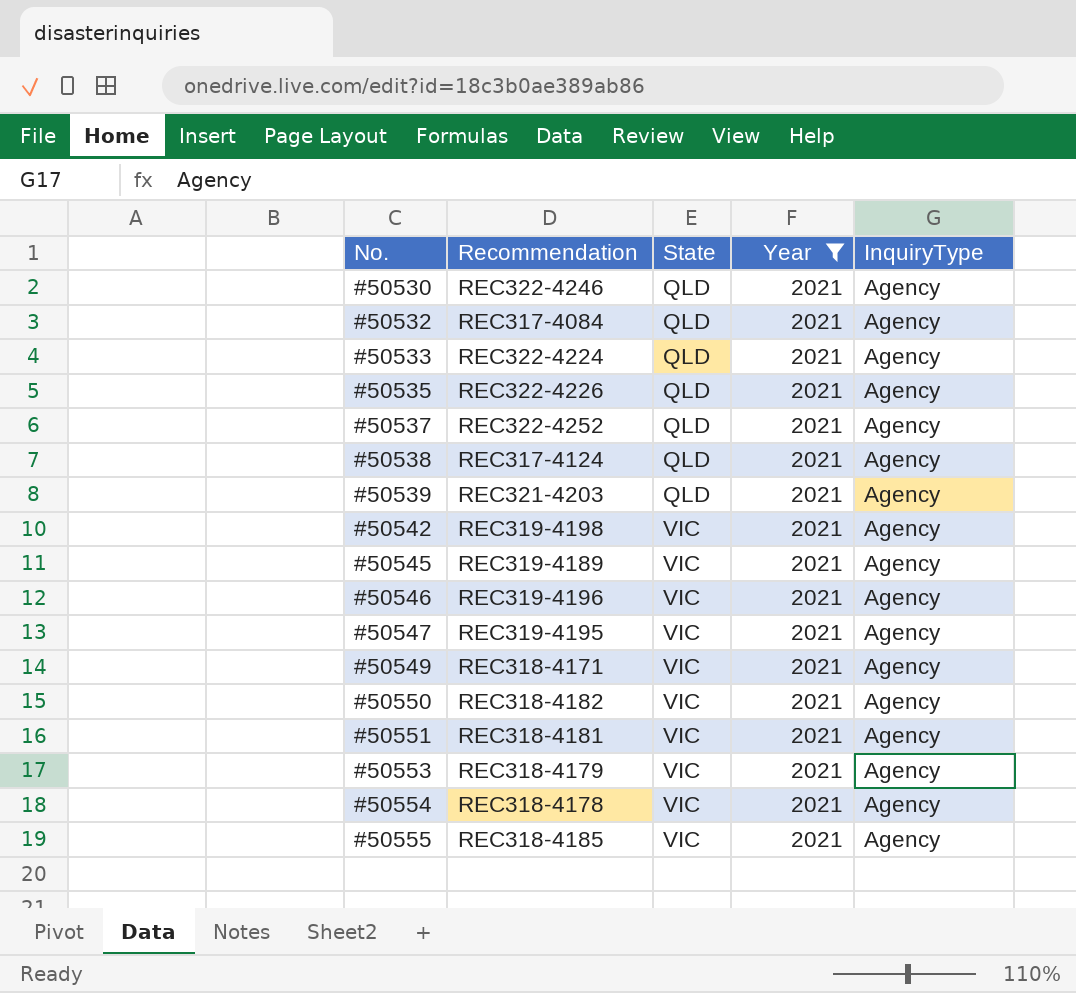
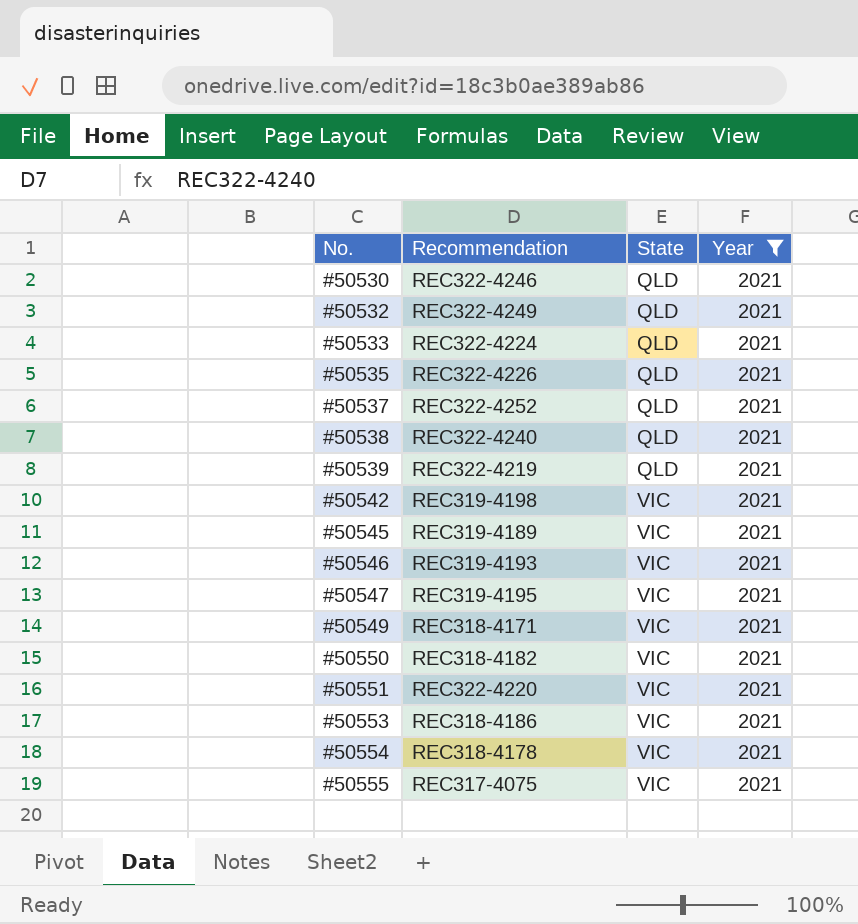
column InquiryType | position: 5 -> none
#50532 | Recommendation: REC317-4084 -> REC322-4249
#50538 | Recommendation: REC317-4124 -> REC322-4240
#50539 | Recommendation: REC321-4203 -> REC322-4219
#50546 | Recommendation: REC319-4196 -> REC319-4193
#50551 | Recommendation: REC318-4181 -> REC322-4220
#50553 | Recommendation: REC318-4179 -> REC318-4186
#50555 | Recommendation: REC318-4185 -> REC317-4075

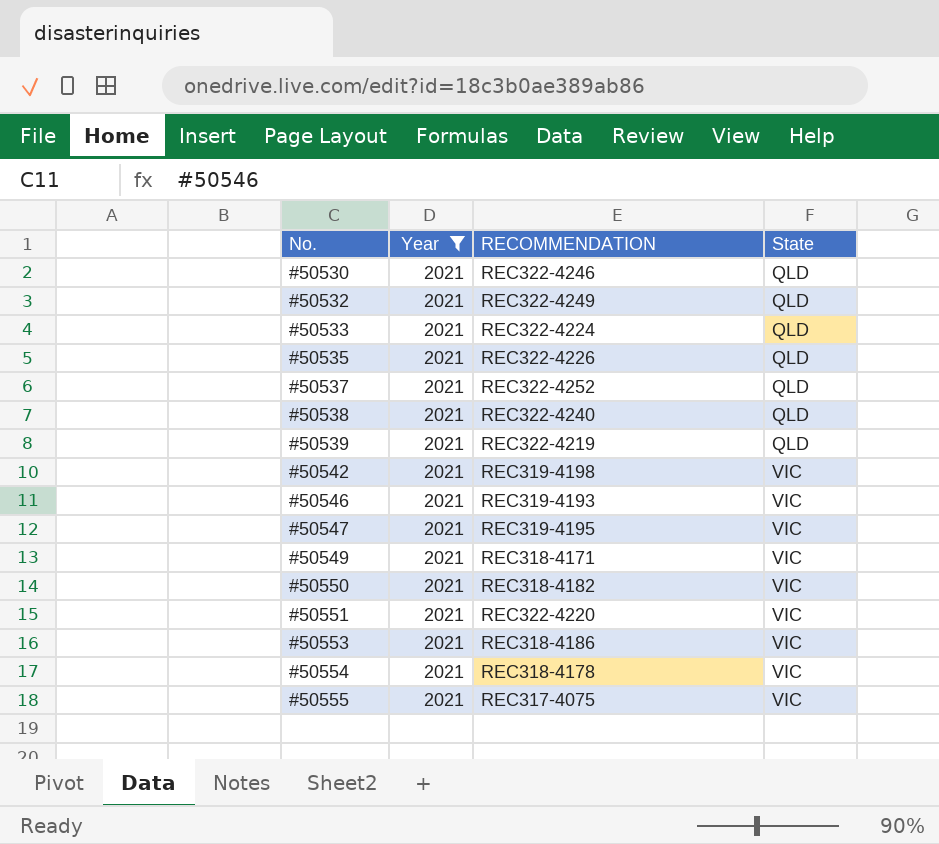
column Year | position: 4 -> 2
column name: Recommendation -> RECOMMENDATION
row #50545: REC319-4189 | VIC | 2021 -> none

